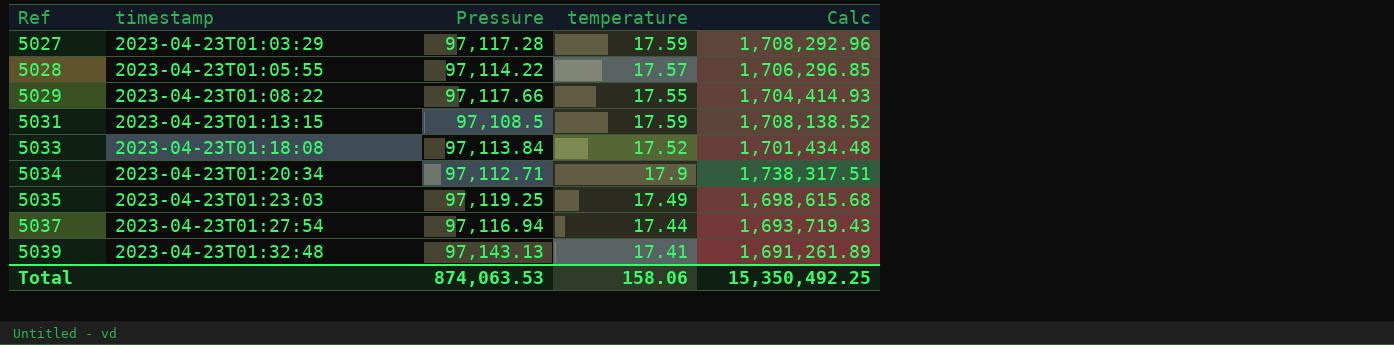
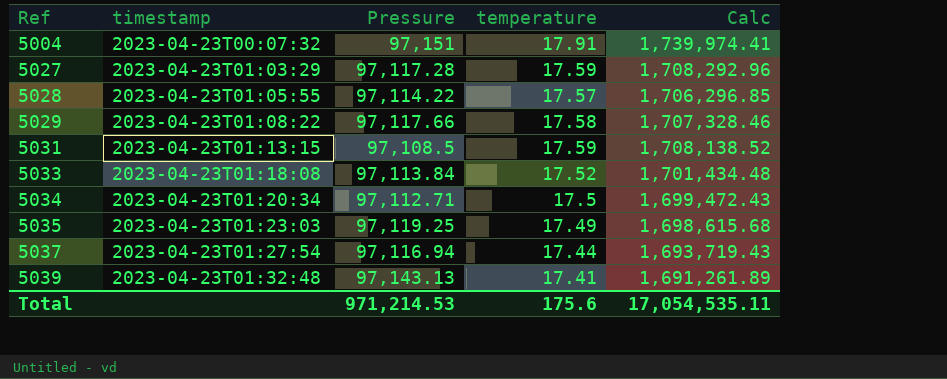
row 5004: none -> 2023-04-23T00:07:32 | 97,151 | 17.91 | 1,739,974.41
5029 | temperature: 17.55 -> 17.58
5029 | Calc: 1,704,414.93 -> 1,707,328.46
5034 | temperature: 17.9 -> 17.5
5034 | Calc: 1,738,317.51 -> 1,699,472.43
Total | Pressure: 874,063.53 -> 971,214.53
Total | temperature: 158.06 -> 175.6
Total | Calc: 15,350,492.25 -> 17,054,535.11

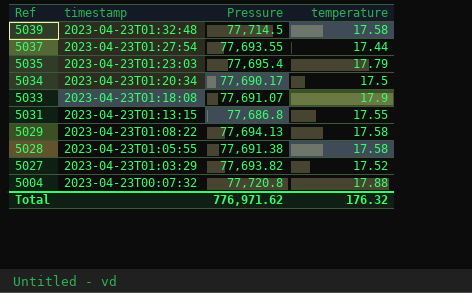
row order: Ref ascending -> Ref descending
column Calc | formula: [Pressure] * [temperature] -> none
5039 | Pressure: 97,143.13 -> 77,714.5
5039 | temperature: 17.41 -> 17.58
5037 | Pressure: 97,116.94 -> 77,693.55
5035 | Pressure: 97,119.25 -> 77,695.4
5035 | temperature: 17.49 -> 17.79
5034 | Pressure: 97,112.71 -> 77,690.17
5033 | Pressure: 97,113.84 -> 77,691.07
5033 | temperature: 17.52 -> 17.9
5031 | Pressure: 97,108.5 -> 77,686.8
5031 | temperature: 17.59 -> 17.55
5029 | Pressure: 97,117.66 -> 77,694.13
5028 | Pressure: 97,114.22 -> 77,691.38
5028 | temperature: 17.57 -> 17.58
5027 | Pressure: 97,117.28 -> 77,693.82
5027 | temperature: 17.59 -> 17.52
5004 | Pressure: 97,151 -> 77,720.8
5004 | temperature: 17.91 -> 17.88
Total | Pressure: 971,214.53 -> 776,971.62
Total | temperature: 175.6 -> 176.32

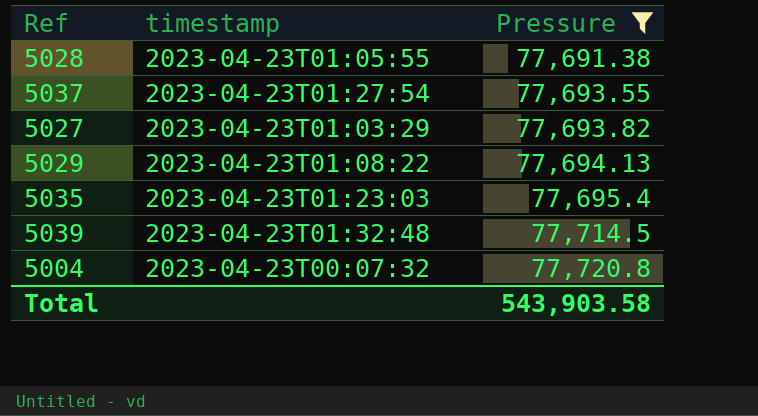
filter: none -> Pressure >= 77,691.38
row order: Ref descending -> Pressure ascending
column temperature | position: 4 -> none
Total | Pressure: 776,971.62 -> 543,903.58

